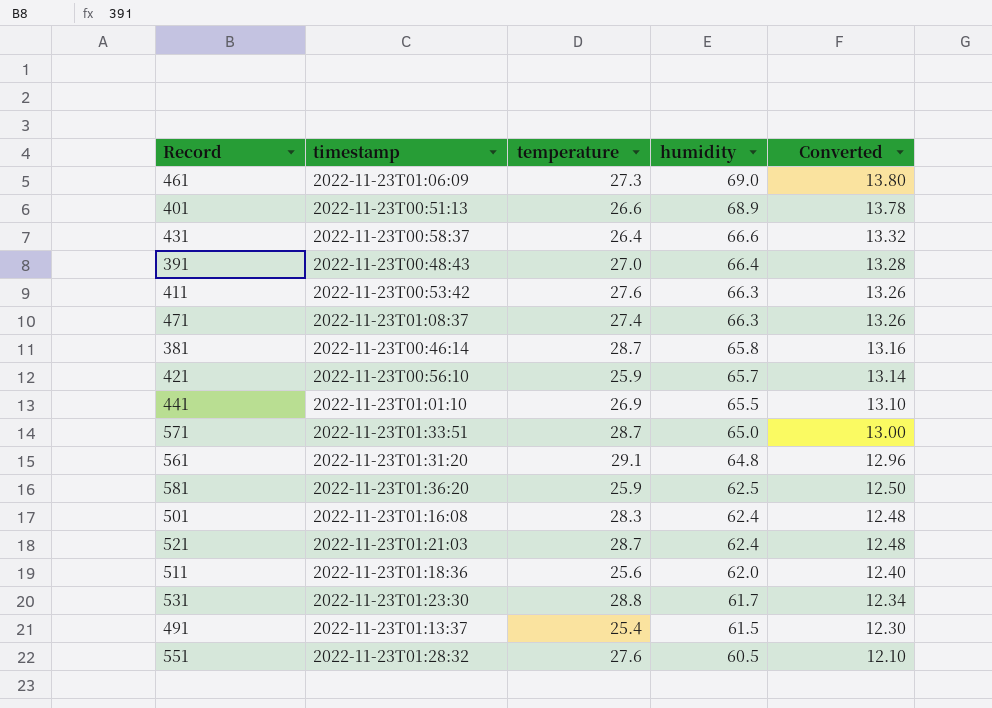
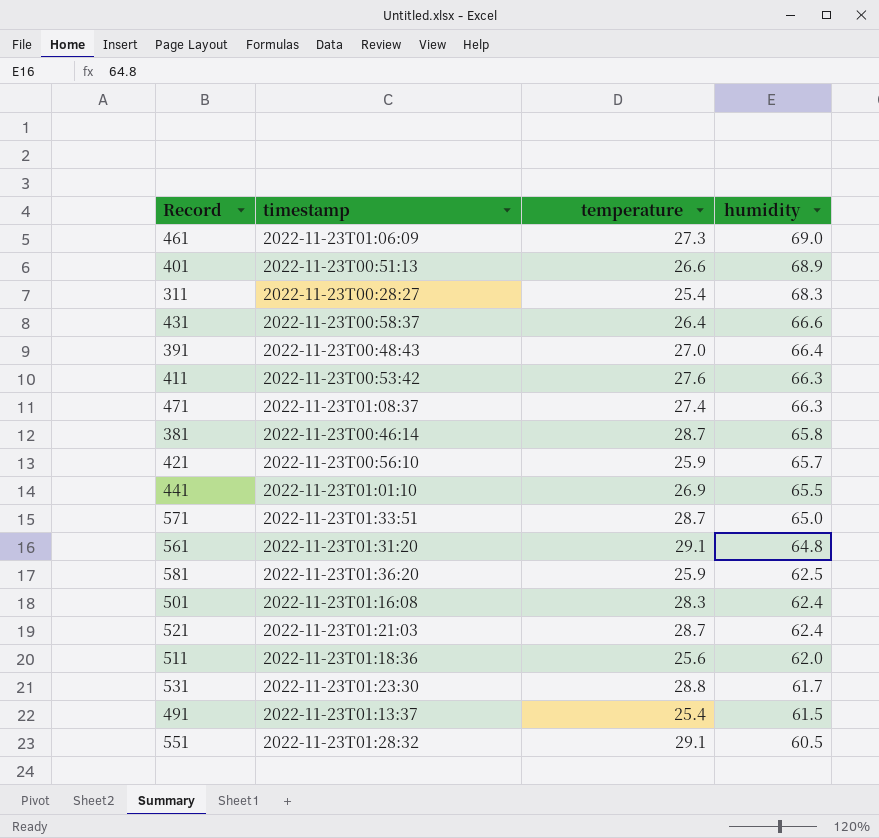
column Converted | formula: [humidity] * 0.2 -> none
row 311: none -> 2022-11-23T00:28:27 | 25.4 | 68.3
551 | temperature: 27.6 -> 29.1

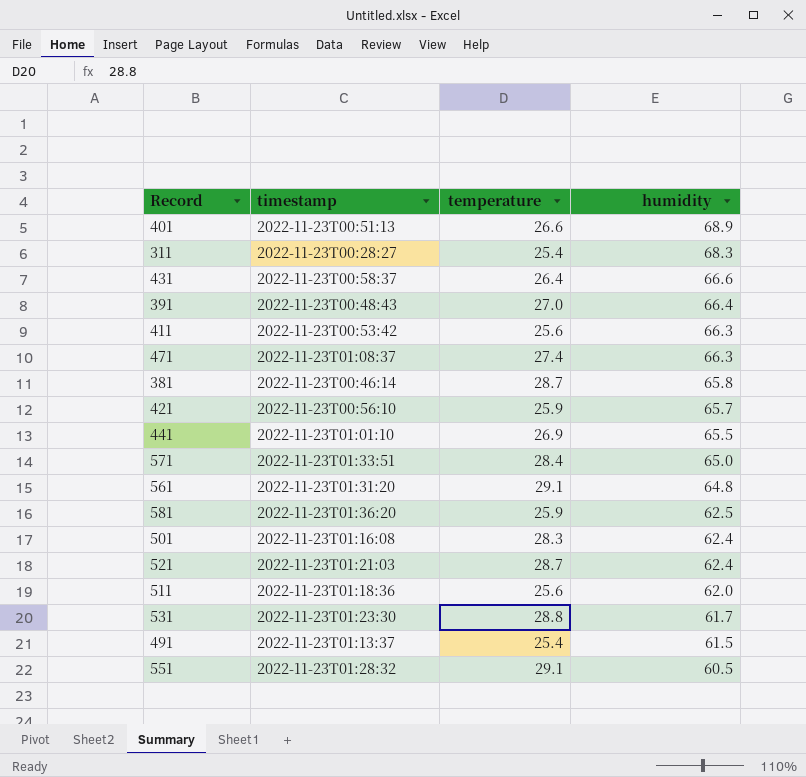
row 461: 2022-11-23T01:06:09 | 27.3 | 69.0 -> none
411 | temperature: 27.6 -> 25.6
571 | temperature: 28.7 -> 28.4

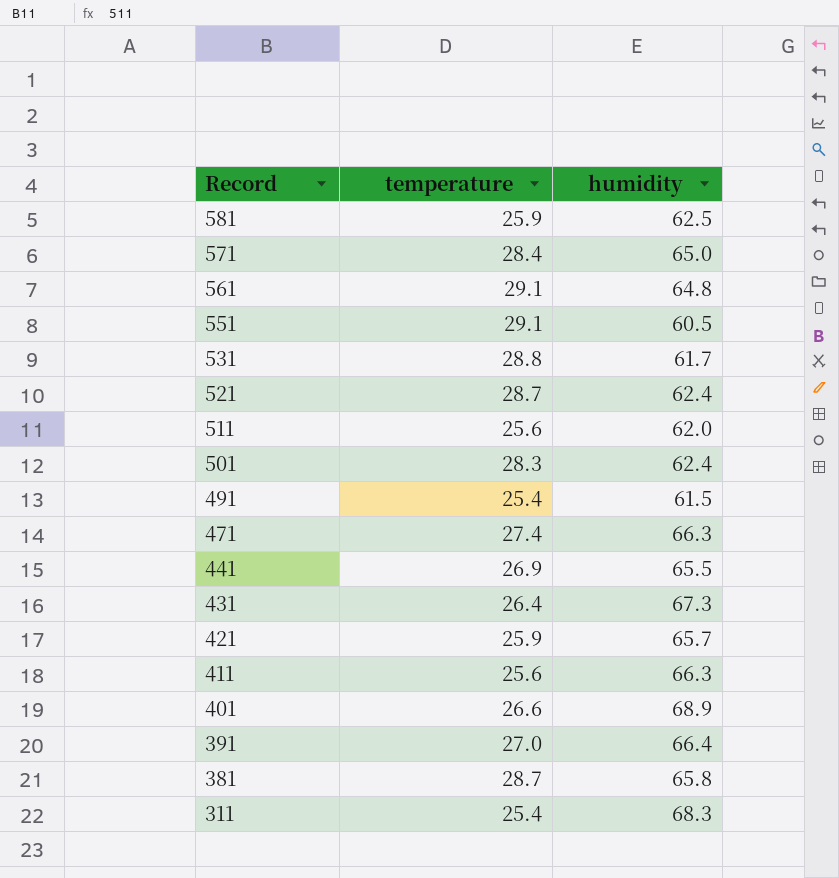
row order: humidity descending -> Record descending
column timestamp | position: 2 -> none
431 | humidity: 66.6 -> 67.3

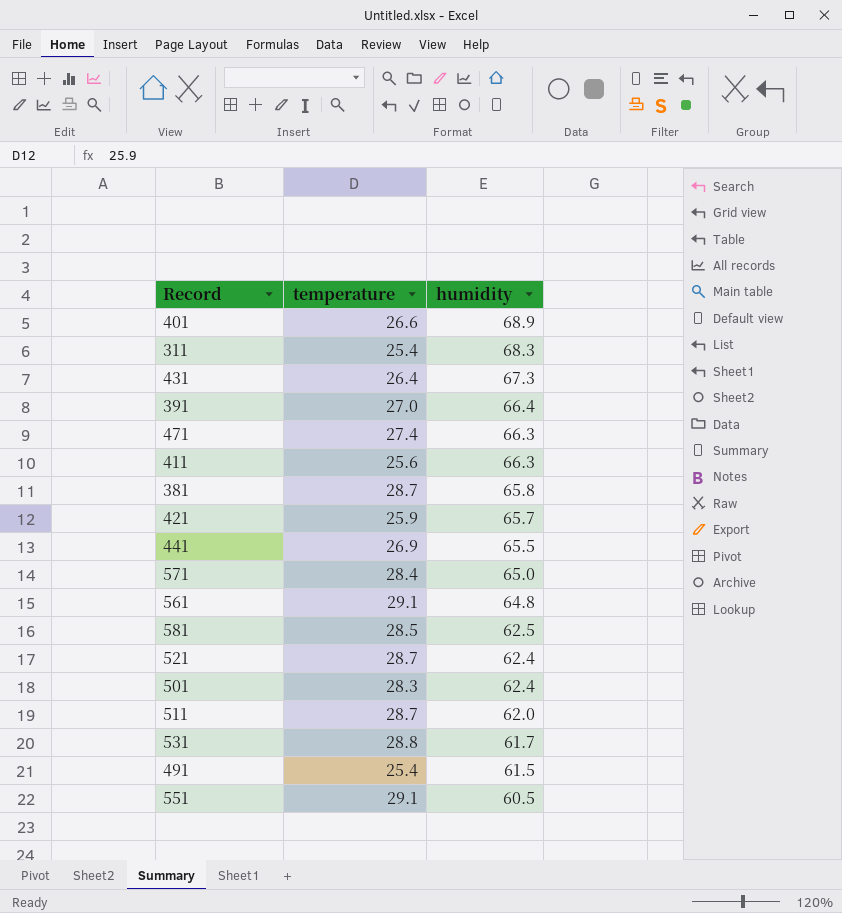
row order: Record descending -> humidity descending
581 | temperature: 25.9 -> 28.5
511 | temperature: 25.6 -> 28.7

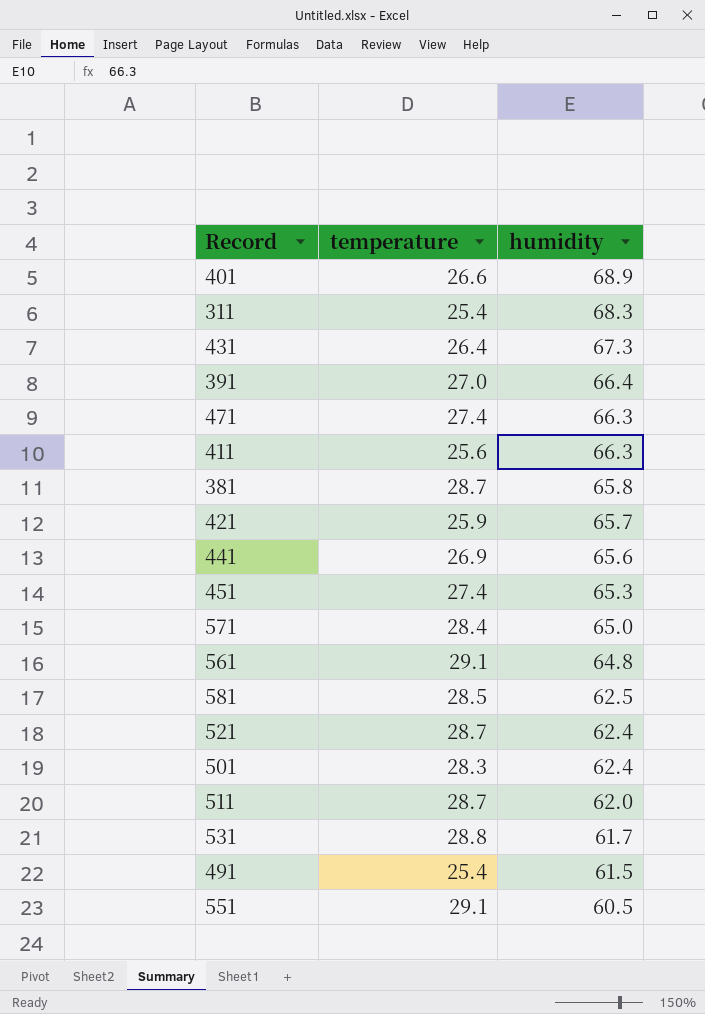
441 | humidity: 65.5 -> 65.6
row 451: none -> 27.4 | 65.3

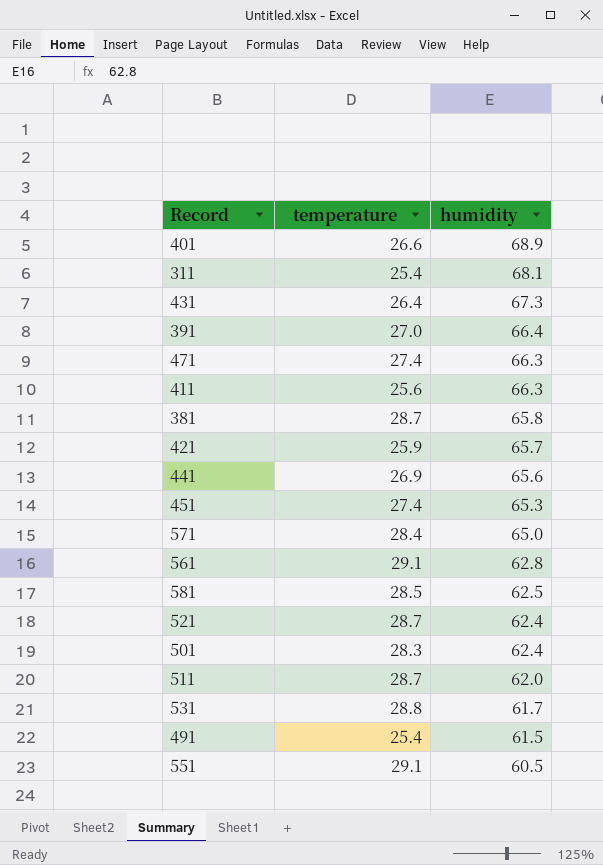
311 | humidity: 68.3 -> 68.1
561 | humidity: 64.8 -> 62.8

